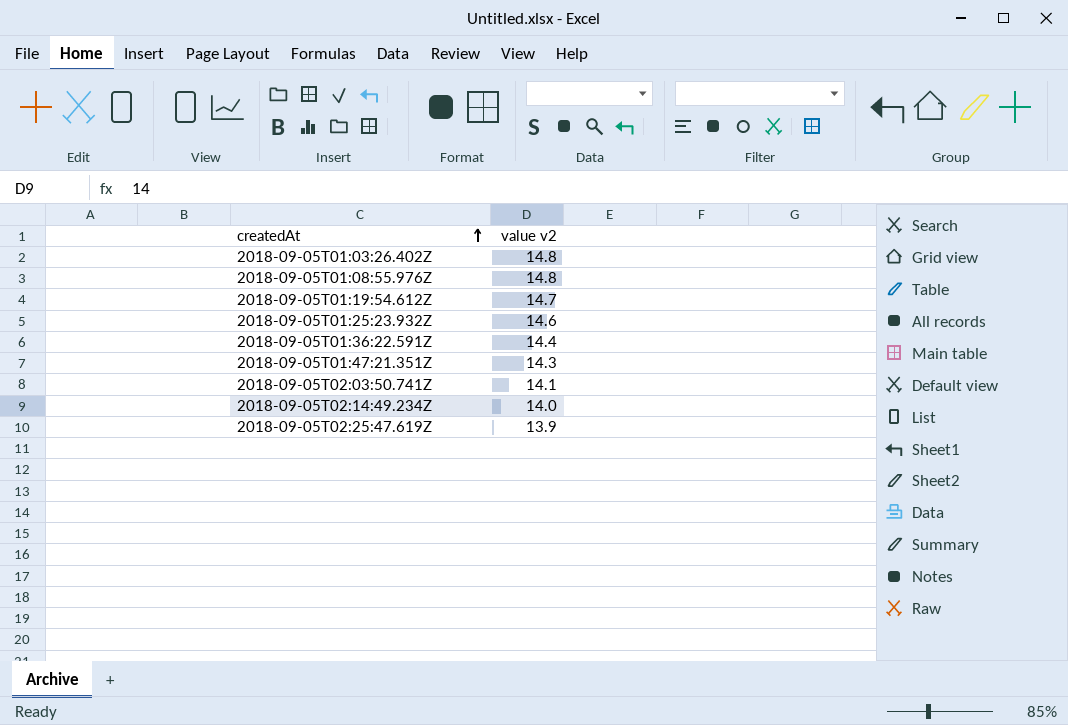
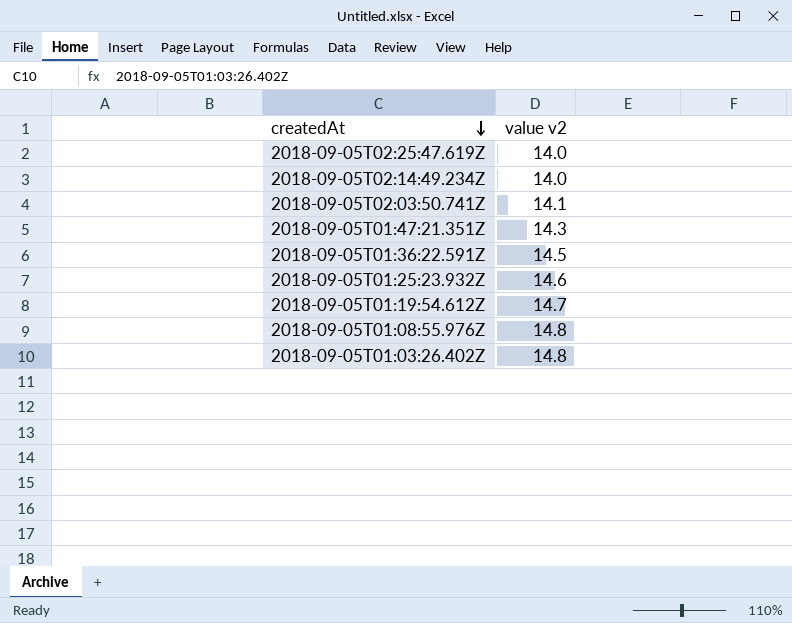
row order: createdAt ascending -> createdAt descending
2018-09-05T02:25:47.619Z | value v2: 13.9 -> 14.0
2018-09-05T01:36:22.591Z | value v2: 14.4 -> 14.5

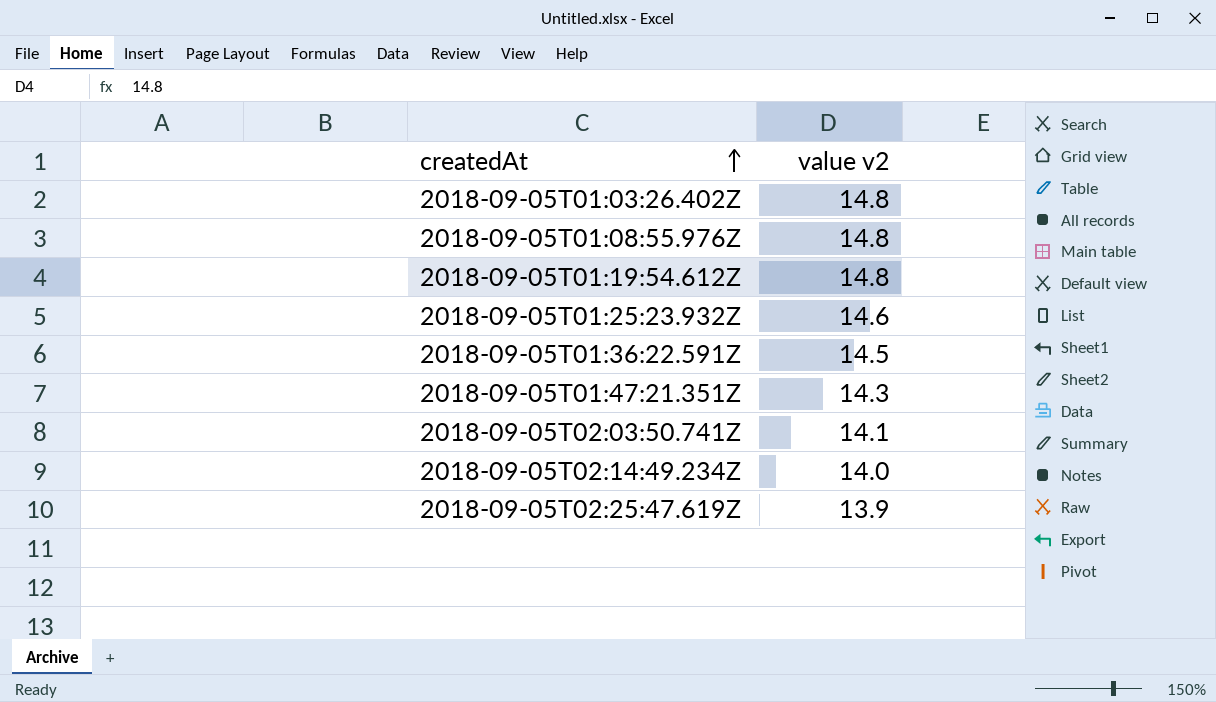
row order: createdAt descending -> createdAt ascending
2018-09-05T01:19:54.612Z | value v2: 14.7 -> 14.8
2018-09-05T02:25:47.619Z | value v2: 14.0 -> 13.9

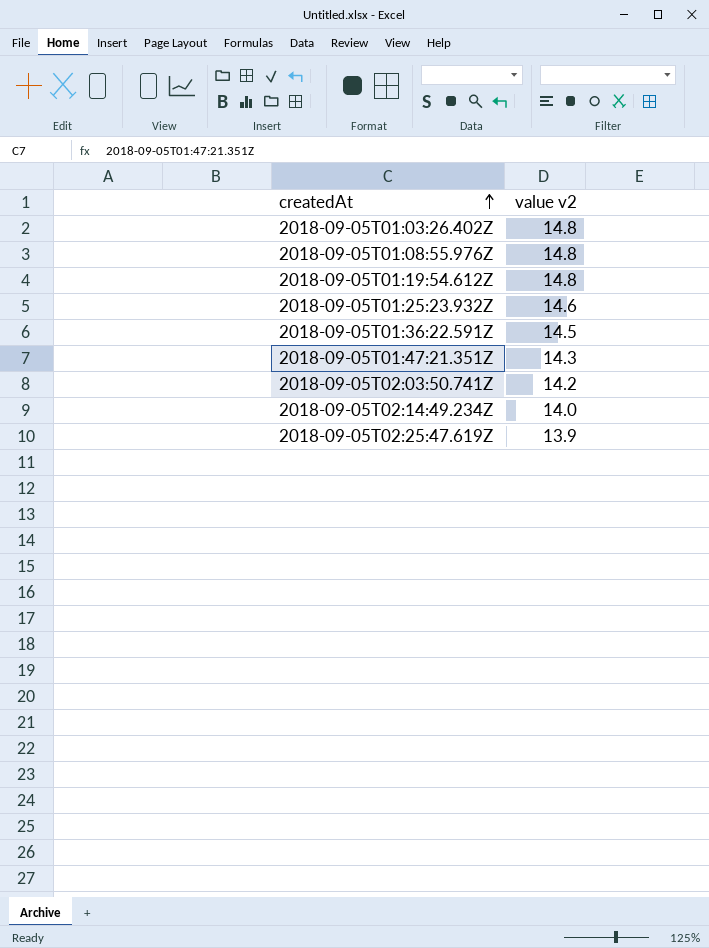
2018-09-05T02:03:50.741Z | value v2: 14.1 -> 14.2

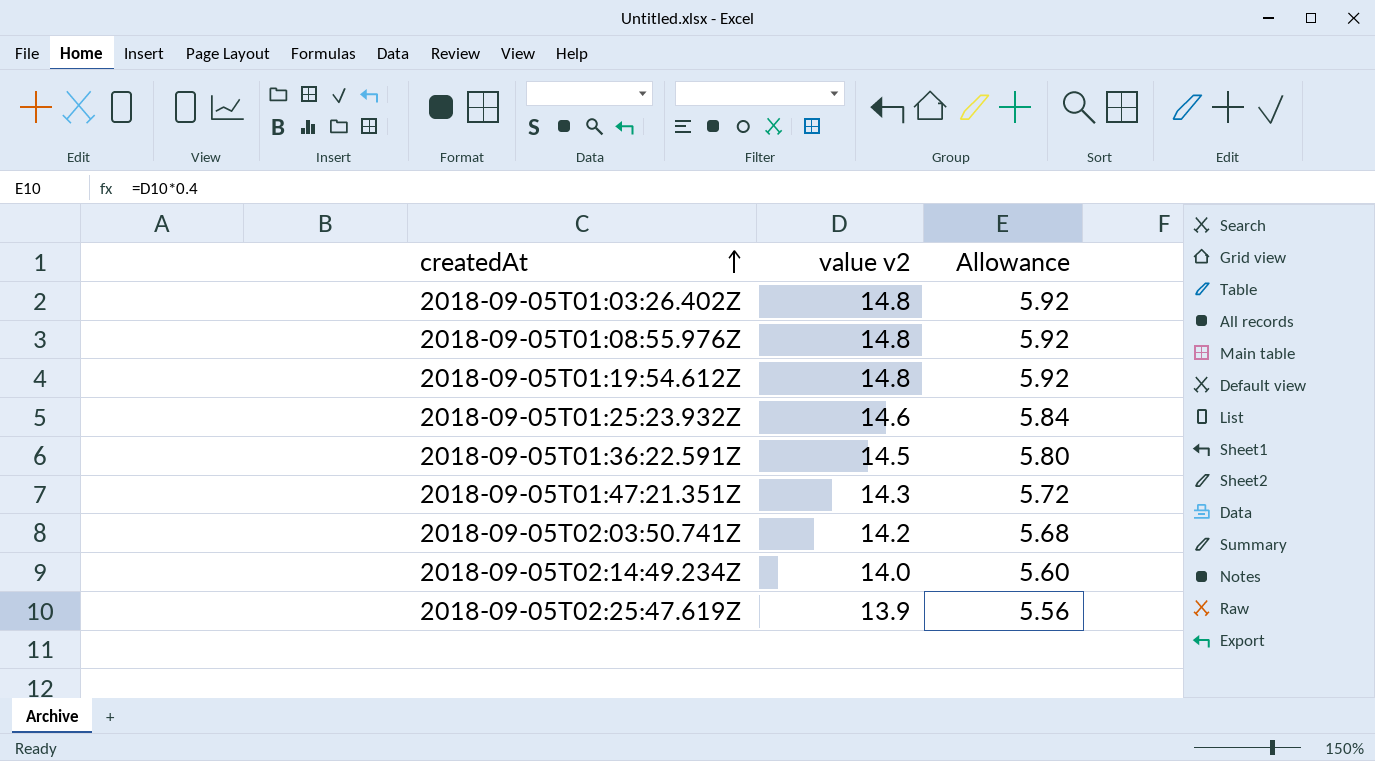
column Allowance | formula: none -> [value v2] * 0.4

